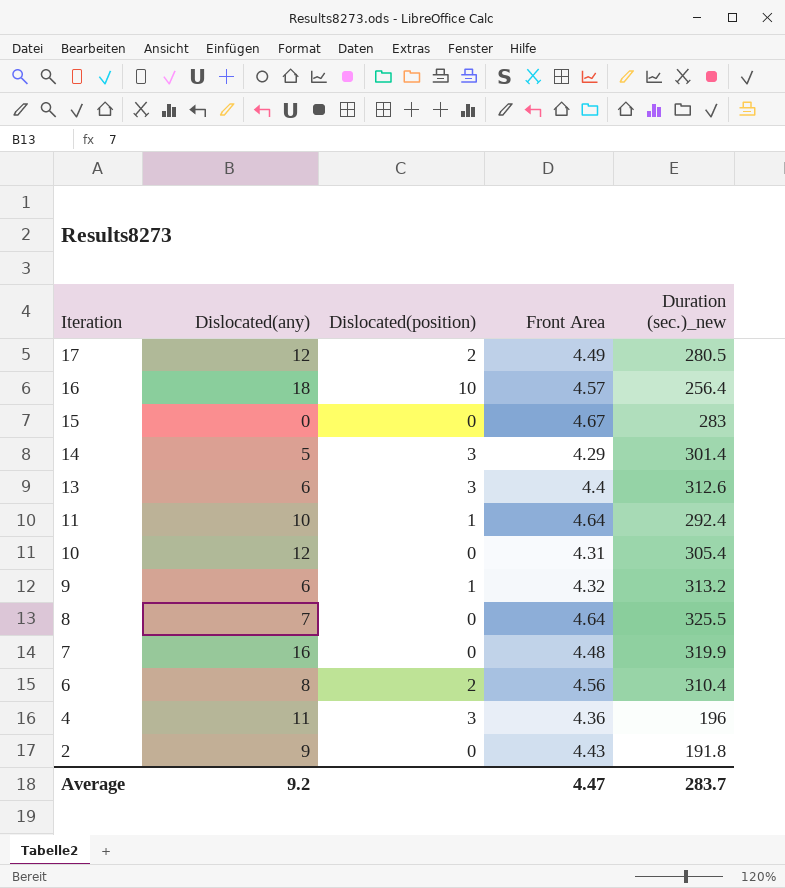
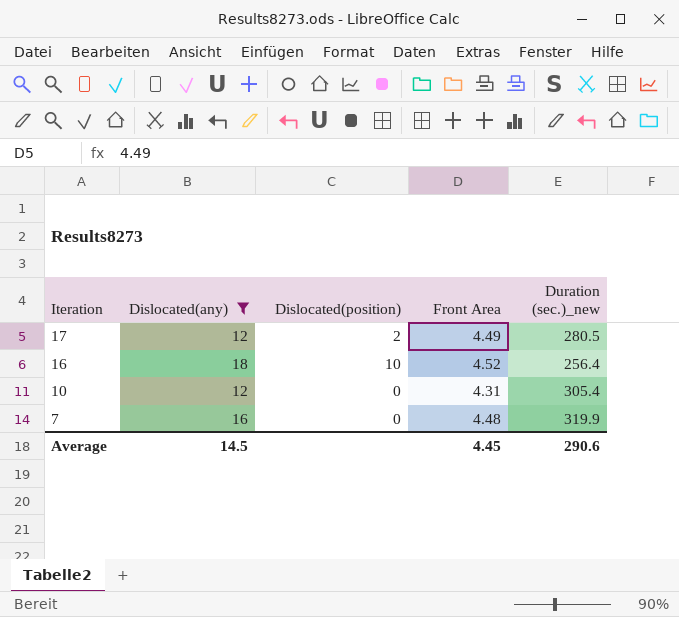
filter: none -> Dislocated(any) >= 12
16 | Front Area: 4.57 -> 4.52
Average | Dislocated(any): 9.2 -> 14.5
Average | Front Area: 4.47 -> 4.45
Average | Duration (sec.)_new: 283.7 -> 290.6

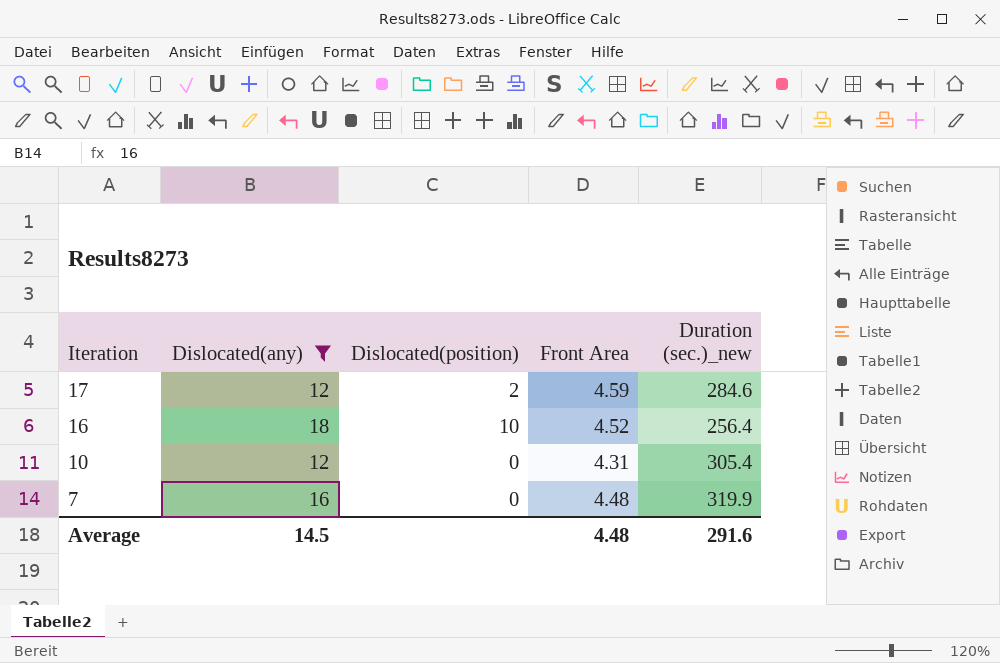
17 | Front Area: 4.49 -> 4.59
17 | Duration (sec.)_new: 280.5 -> 284.6
Average | Front Area: 4.45 -> 4.48
Average | Duration (sec.)_new: 290.6 -> 291.6

